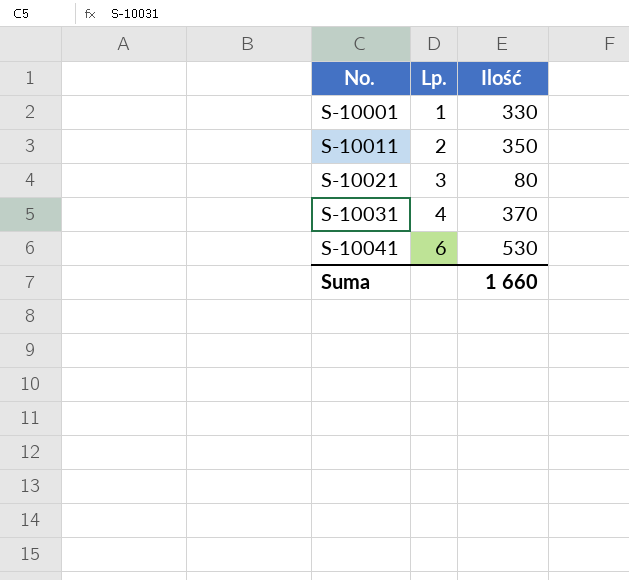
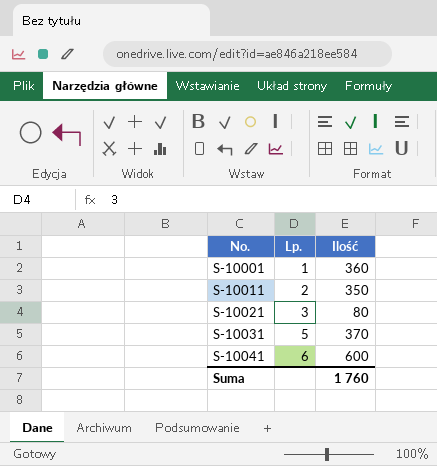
S-10001 | Ilość: 330 -> 360
S-10031 | Lp.: 4 -> 5
S-10041 | Ilość: 530 -> 600
Suma | Ilość: 1 660 -> 1 760

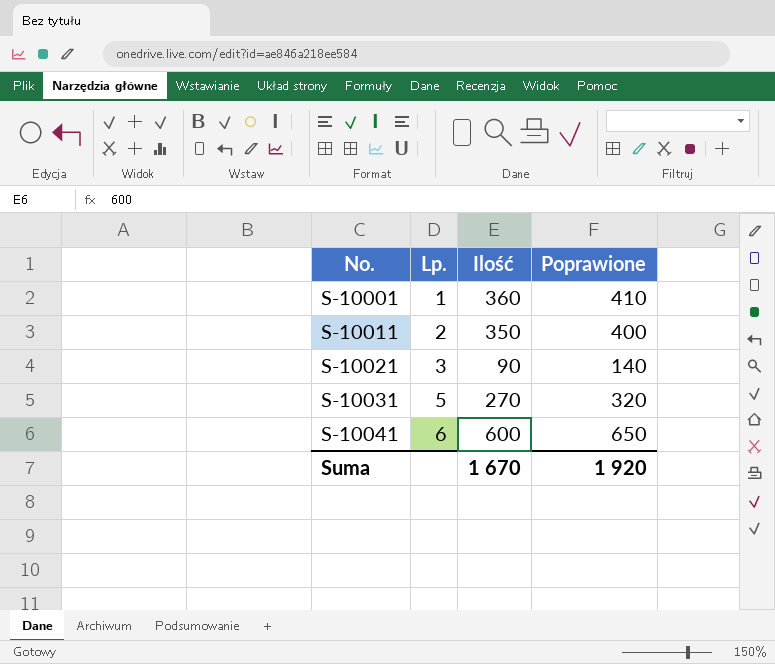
column Poprawione | formula: none -> [Ilość] + 50
S-10021 | Ilość: 80 -> 90
S-10031 | Ilość: 370 -> 270
Suma | Ilość: 1 760 -> 1 670

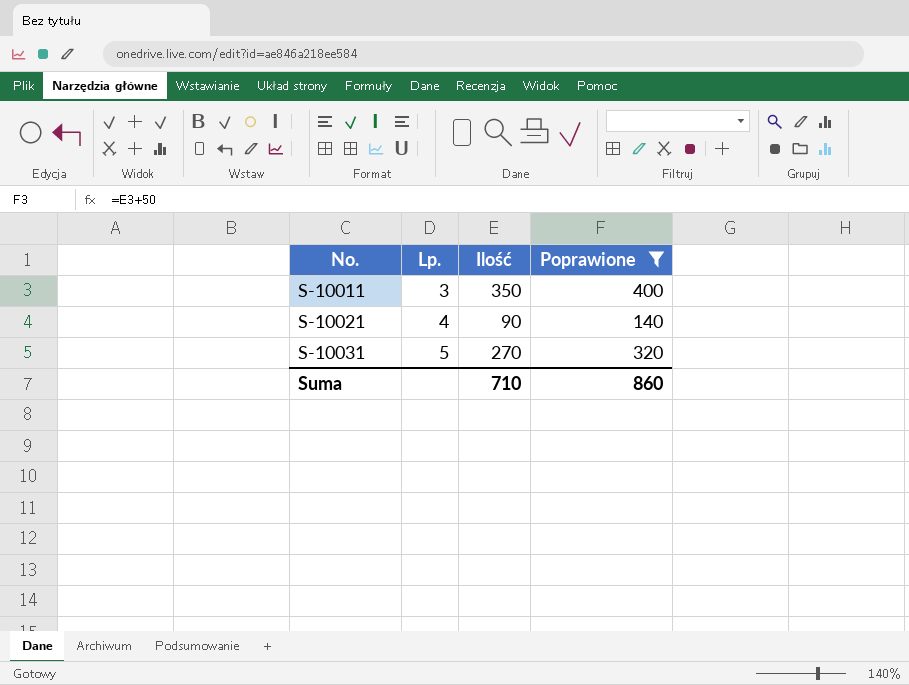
filter: none -> Poprawione <= 400
S-10011 | Lp.: 2 -> 3
S-10021 | Lp.: 3 -> 4
Suma | Ilość: 1 670 -> 710
Suma | Poprawione: 1 920 -> 860

